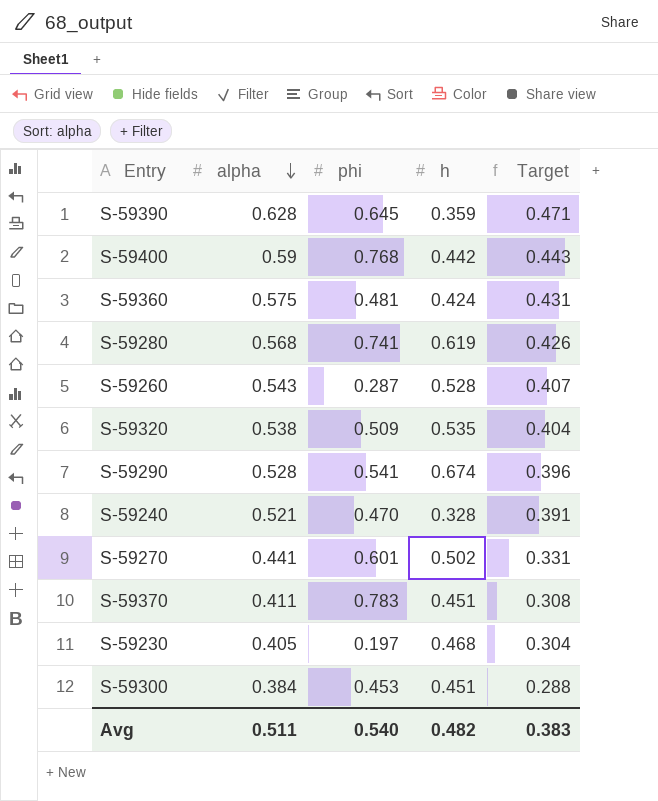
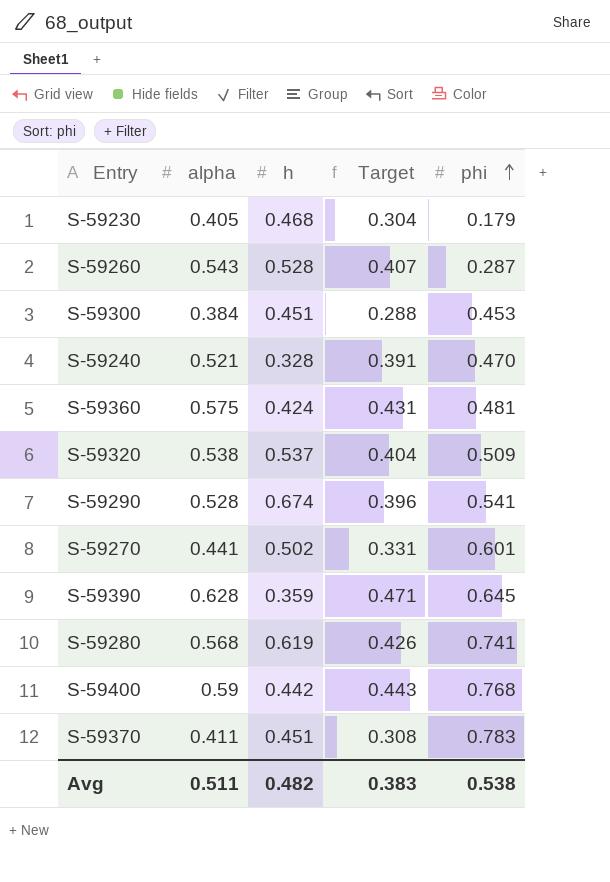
row order: alpha descending -> phi ascending
column phi | position: 3 -> 5
S-59230 | phi: 0.197 -> 0.179
S-59320 | h: 0.535 -> 0.537
Avg | phi: 0.540 -> 0.538

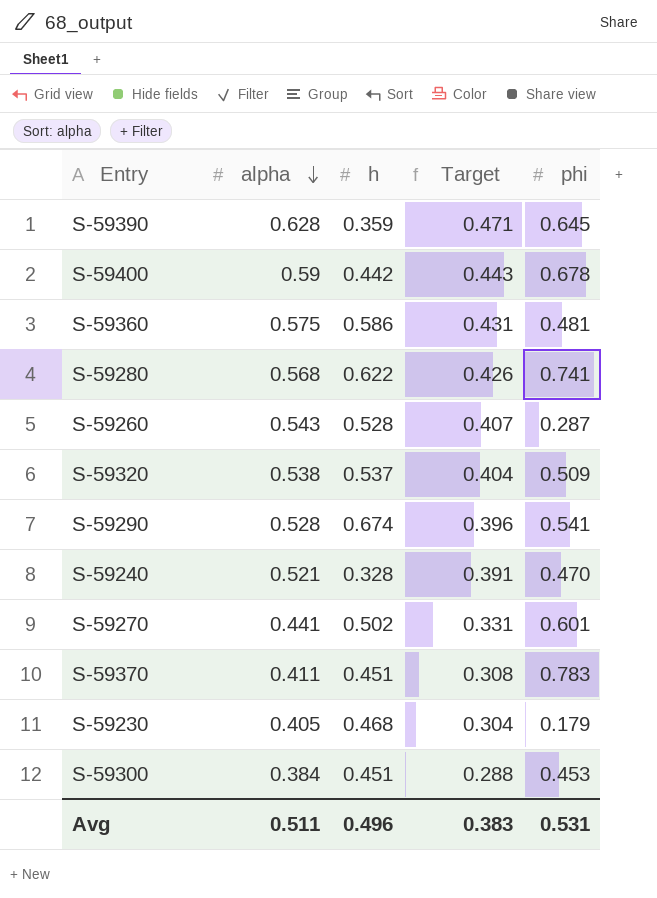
row order: phi ascending -> alpha descending
S-59400 | phi: 0.768 -> 0.678
S-59360 | h: 0.424 -> 0.586
S-59280 | h: 0.619 -> 0.622
Avg | h: 0.482 -> 0.496
Avg | phi: 0.538 -> 0.531

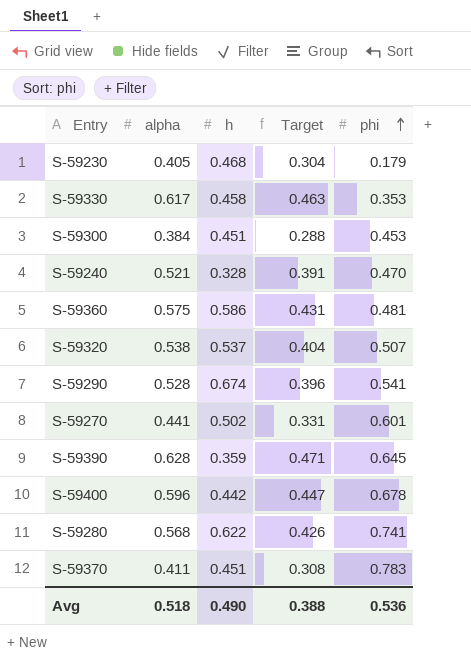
row order: alpha descending -> phi ascending
row S-59260: 0.543 | 0.528 | 0.407 | 0.287 -> none
row S-59330: none -> 0.617 | 0.458 | 0.463 | 0.353
S-59320 | phi: 0.509 -> 0.507
S-59400 | alpha: 0.59 -> 0.596
S-59400 | Target: 0.443 -> 0.447
Avg | alpha: 0.511 -> 0.518
Avg | h: 0.496 -> 0.490
Avg | Target: 0.383 -> 0.388
Avg | phi: 0.531 -> 0.536

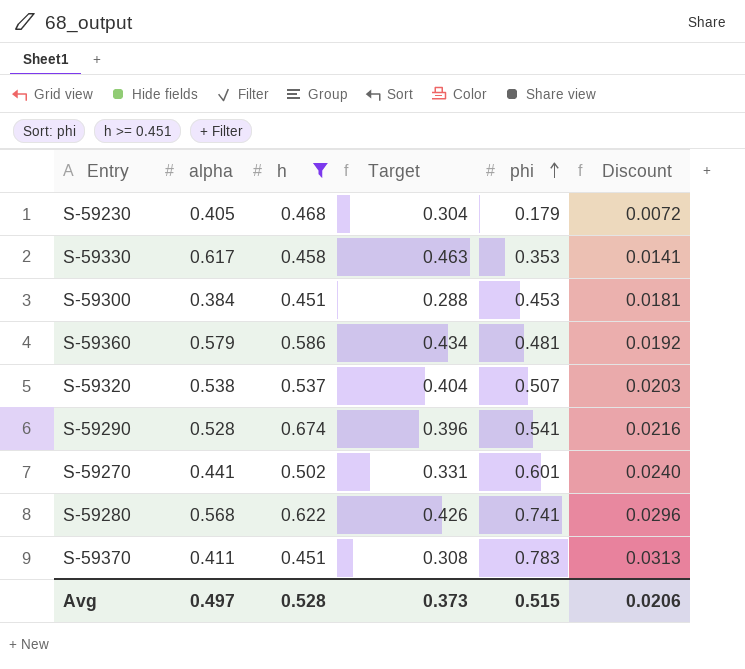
filter: none -> h >= 0.451
column Discount | formula: none -> [phi] * 0.04
S-59360 | alpha: 0.575 -> 0.579
S-59360 | Target: 0.431 -> 0.434
Avg | alpha: 0.518 -> 0.497
Avg | h: 0.490 -> 0.528
Avg | Target: 0.388 -> 0.373
Avg | phi: 0.536 -> 0.515

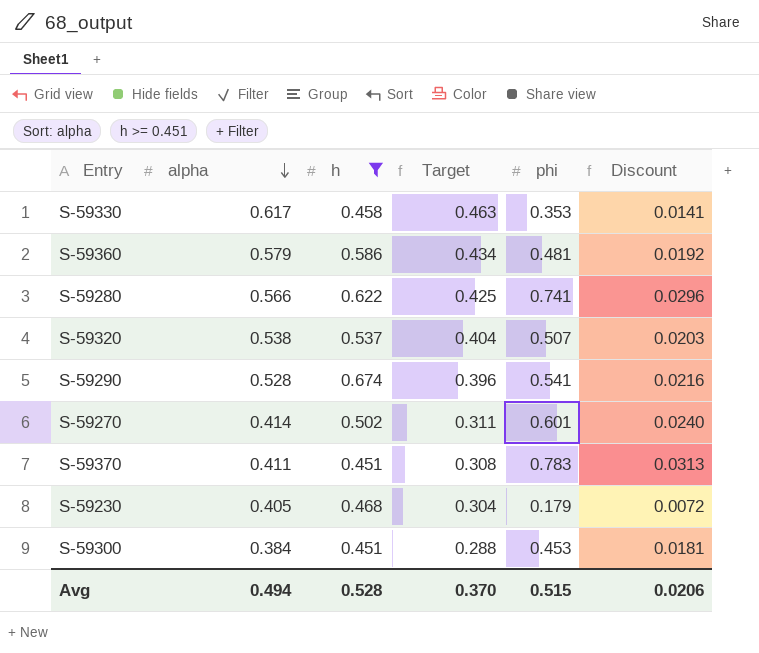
row order: phi ascending -> alpha descending
S-59280 | alpha: 0.568 -> 0.566
S-59280 | Target: 0.426 -> 0.425
S-59270 | alpha: 0.441 -> 0.414
S-59270 | Target: 0.331 -> 0.311
Avg | alpha: 0.497 -> 0.494
Avg | Target: 0.373 -> 0.370

